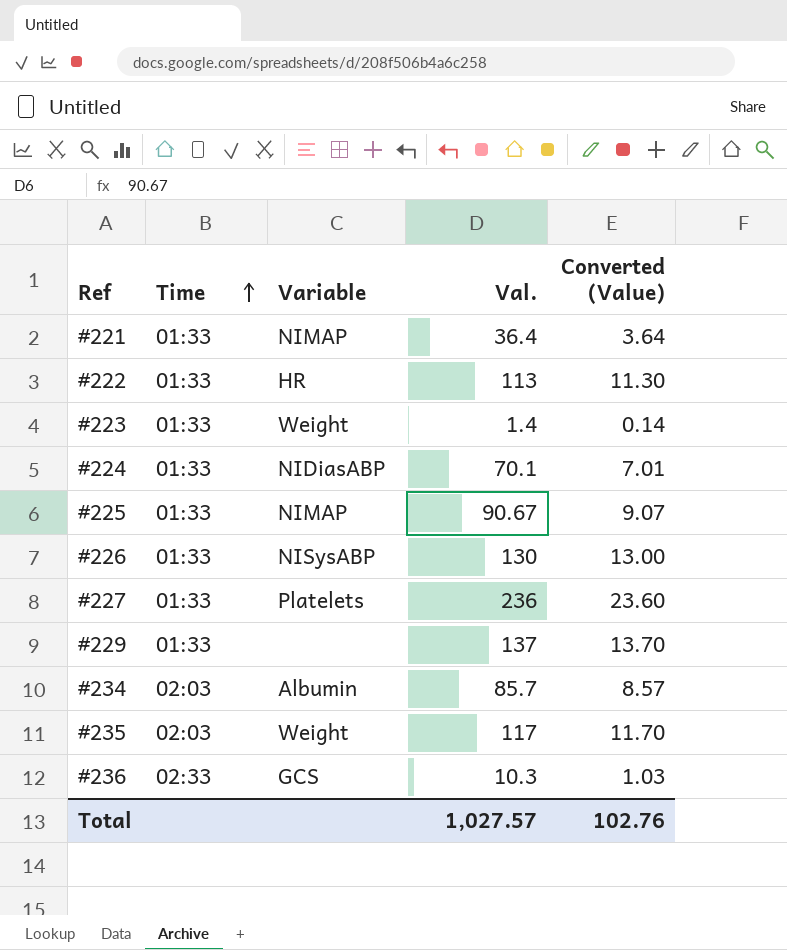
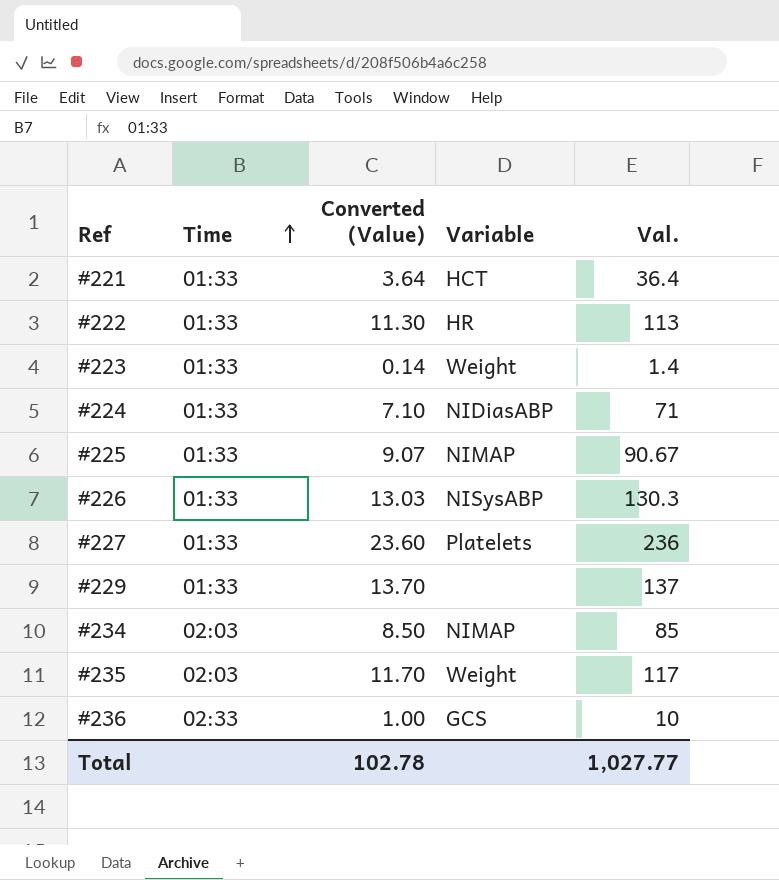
column Converted (Value) | position: 5 -> 3
#221 | Variable: NIMAP -> HCT
#224 | Converted (Value): 7.01 -> 7.10
#224 | Val.: 70.1 -> 71
#226 | Converted (Value): 13.00 -> 13.03
#226 | Val.: 130 -> 130.3
#234 | Converted (Value): 8.57 -> 8.50
#234 | Variable: Albumin -> NIMAP
#234 | Val.: 85.7 -> 85
#236 | Converted (Value): 1.03 -> 1.00
#236 | Val.: 10.3 -> 10
Total | Converted (Value): 102.76 -> 102.78
Total | Val.: 1,027.57 -> 1,027.77

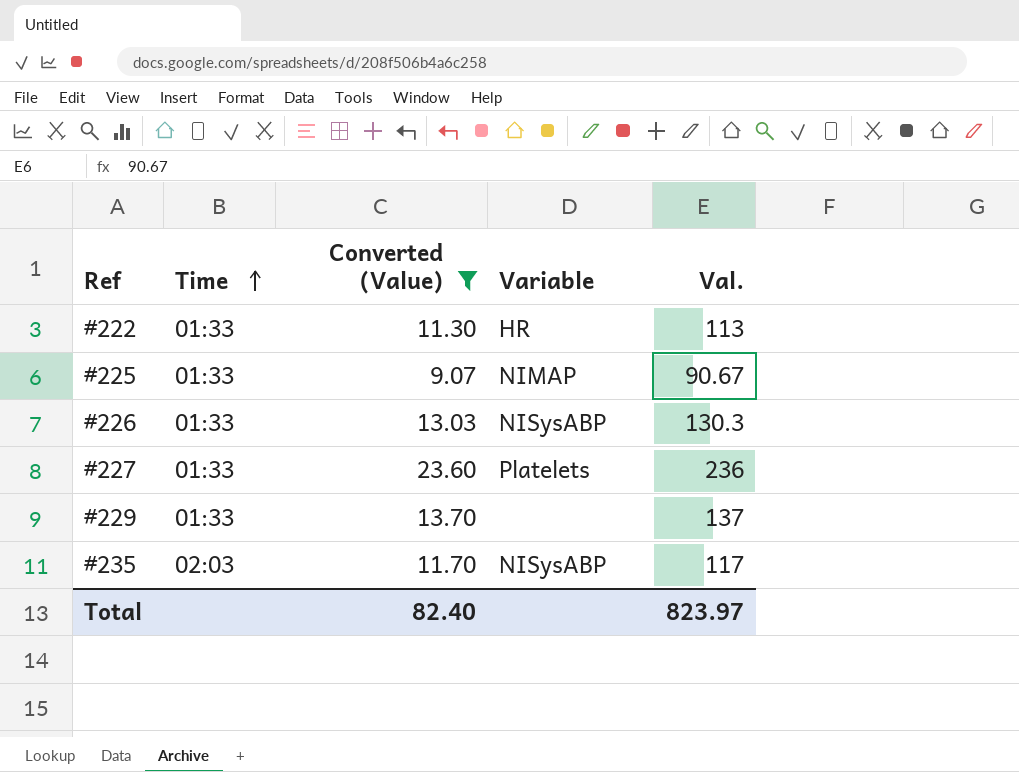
filter: none -> Converted (Value) >= 9.07
#235 | Variable: Weight -> NISysABP
Total | Converted (Value): 102.78 -> 82.40
Total | Val.: 1,027.77 -> 823.97

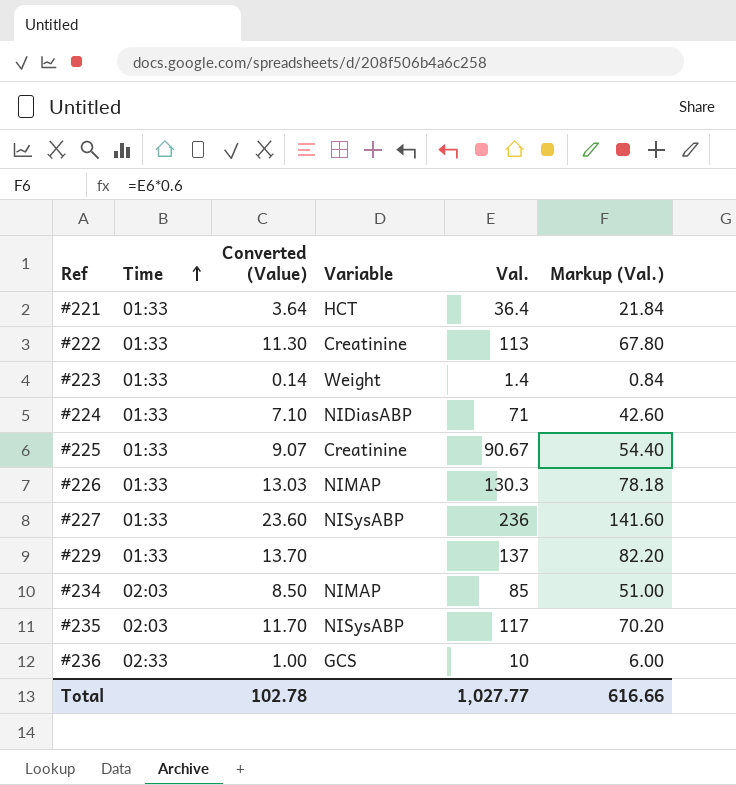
filter: Converted (Value) >= 9.07 -> none
column Markup (Val.) | formula: none -> [Val.] * 0.6
#222 | Variable: HR -> Creatinine
#225 | Variable: NIMAP -> Creatinine
#226 | Variable: NISysABP -> NIMAP
#227 | Variable: Platelets -> NISysABP
Total | Converted (Value): 82.40 -> 102.78
Total | Val.: 823.97 -> 1,027.77

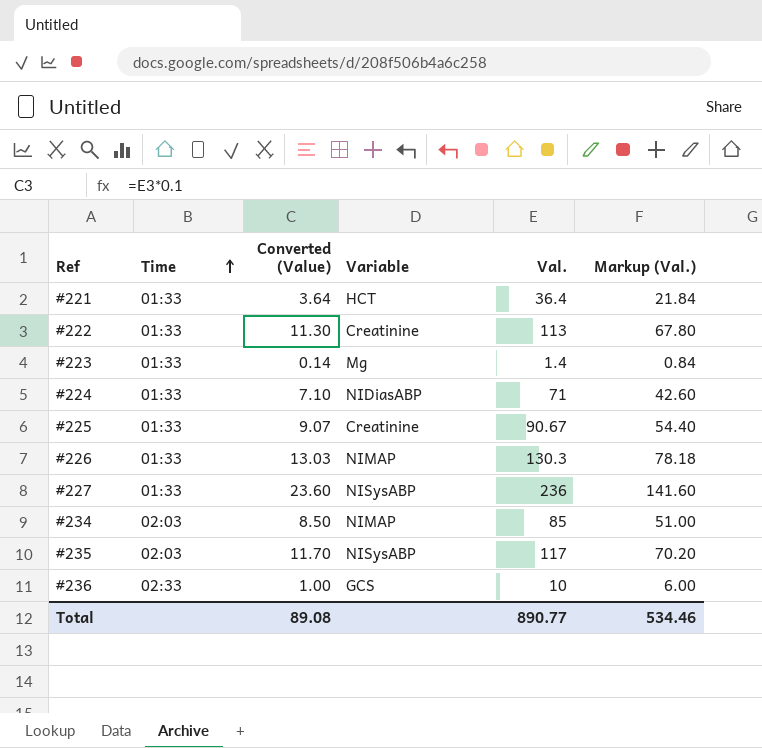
row #229: 01:33 | 13.70 | none | 137 | 82.20 -> none
#223 | Variable: Weight -> Mg
Total | Converted (Value): 102.78 -> 89.08
Total | Val.: 1,027.77 -> 890.77
Total | Markup (Val.): 616.66 -> 534.46

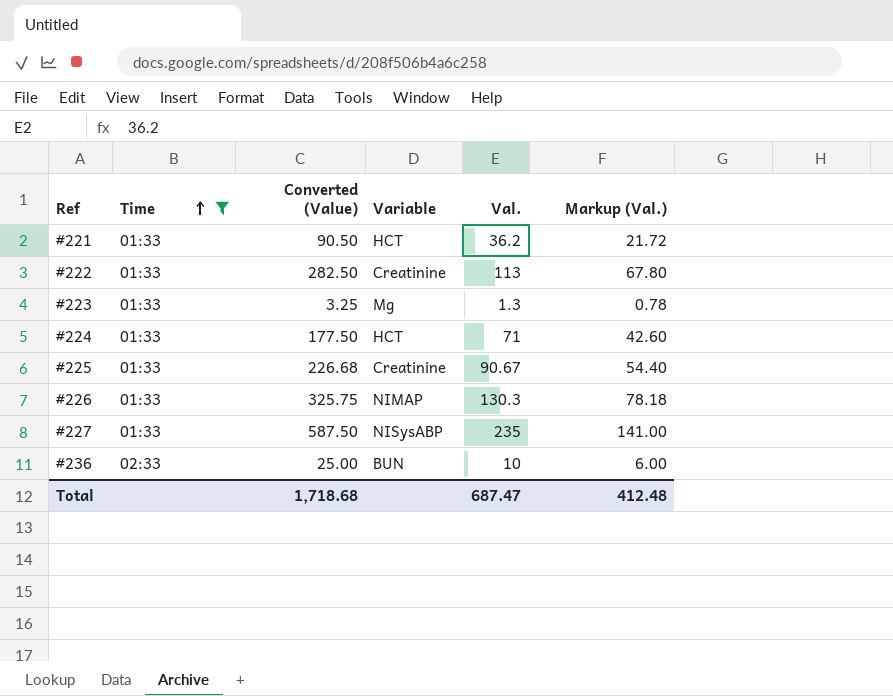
filter: none -> Time != 02:03
column Converted (Value) | formula: [Val.] * 0.1 -> [Val.] * 2.5
#221 | Val.: 36.4 -> 36.2
#221 | Markup (Val.): 21.84 -> 21.72
#223 | Val.: 1.4 -> 1.3
#223 | Markup (Val.): 0.84 -> 0.78
#224 | Variable: NIDiasABP -> HCT
#227 | Val.: 236 -> 235
#227 | Markup (Val.): 141.60 -> 141.00
#236 | Variable: GCS -> BUN
Total | Converted (Value): 89.08 -> 1,718.68
Total | Val.: 890.77 -> 687.47
Total | Markup (Val.): 534.46 -> 412.48

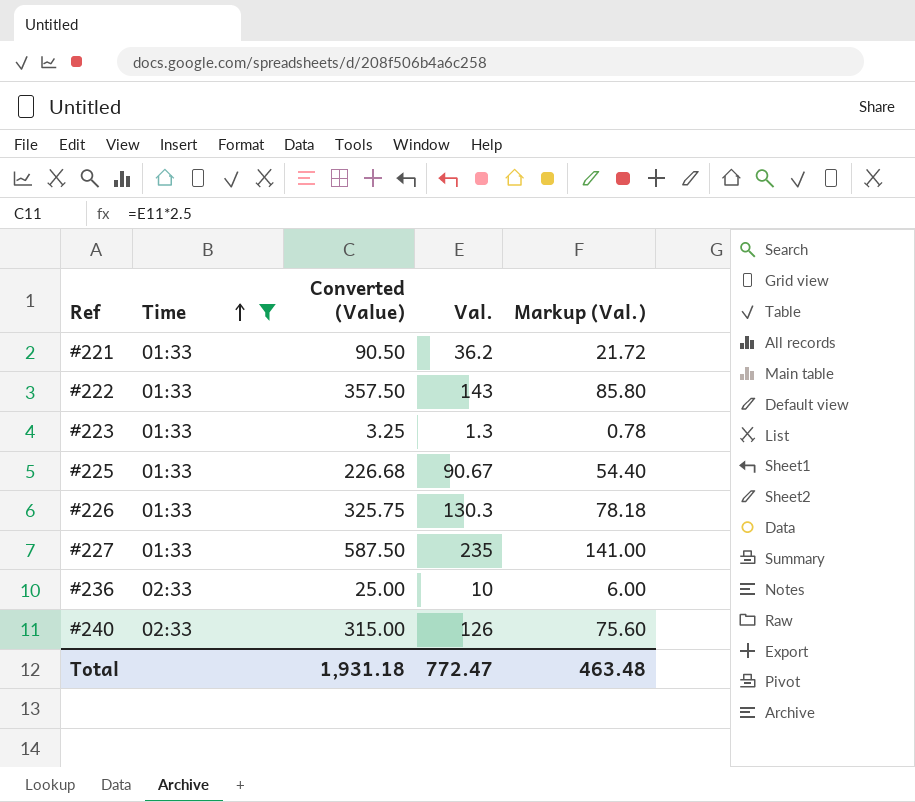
column Variable | position: 4 -> none
row #224: 01:33 | 177.50 | HCT | 71 | 42.60 -> none
#222 | Converted (Value): 282.50 -> 357.50
#222 | Val.: 113 -> 143
#222 | Markup (Val.): 67.80 -> 85.80
row #240: none -> 02:33 | 315.00 | 126 | 75.60
Total | Converted (Value): 1,718.68 -> 1,931.18
Total | Val.: 687.47 -> 772.47
Total | Markup (Val.): 412.48 -> 463.48

